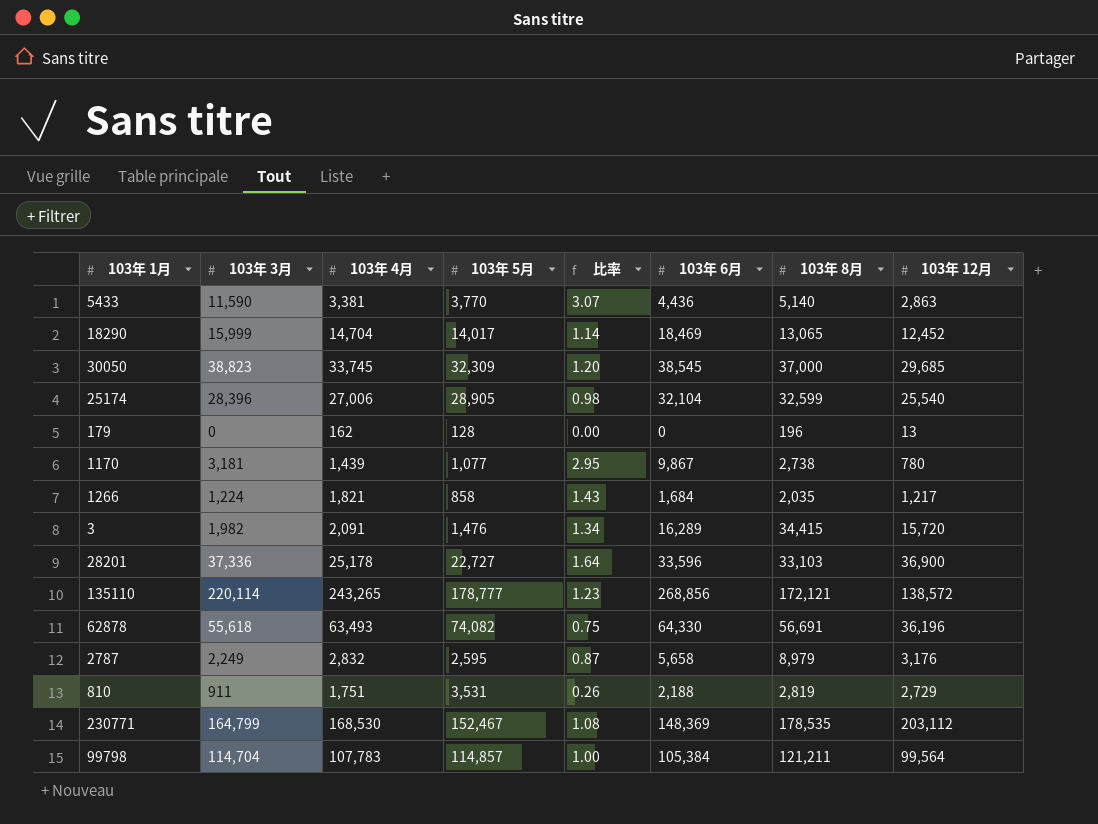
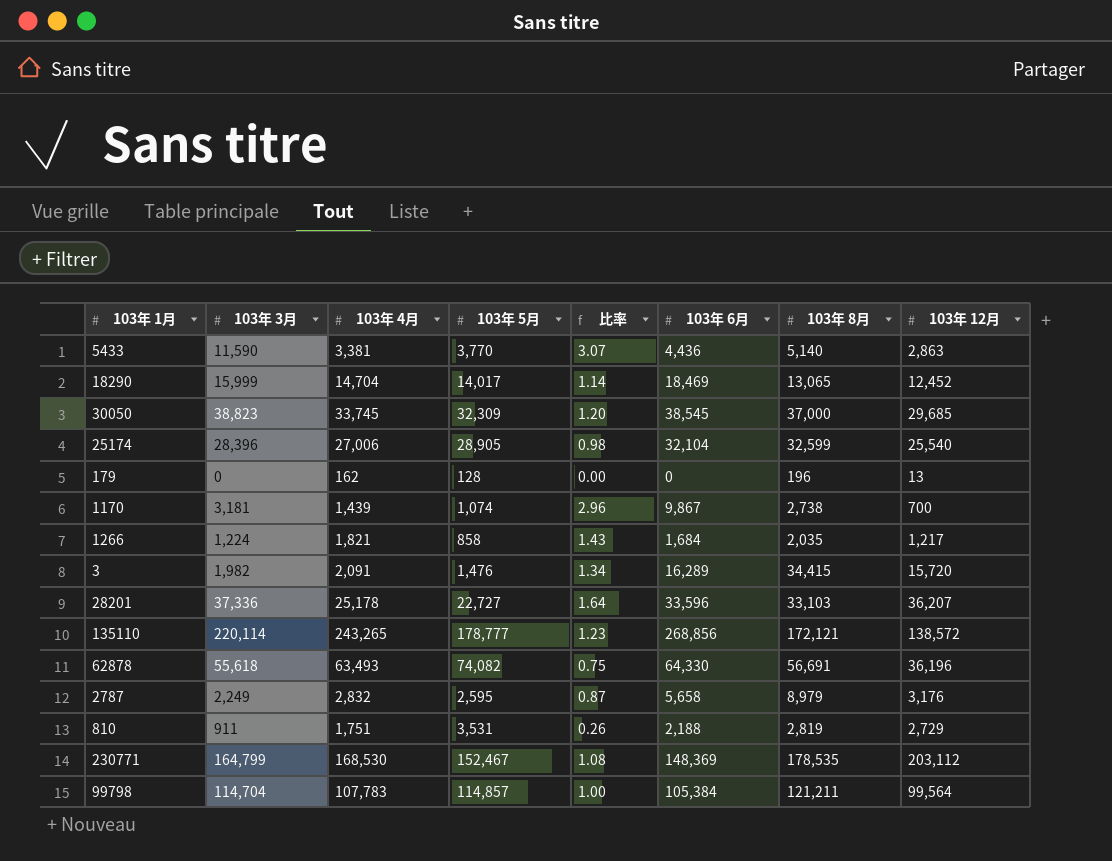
1170 | 103年 5月: 1,077 -> 1,074
1170 | 比率: 2.95 -> 2.96
1170 | 103年 12月: 780 -> 700
28201 | 103年 12月: 36,900 -> 36,207

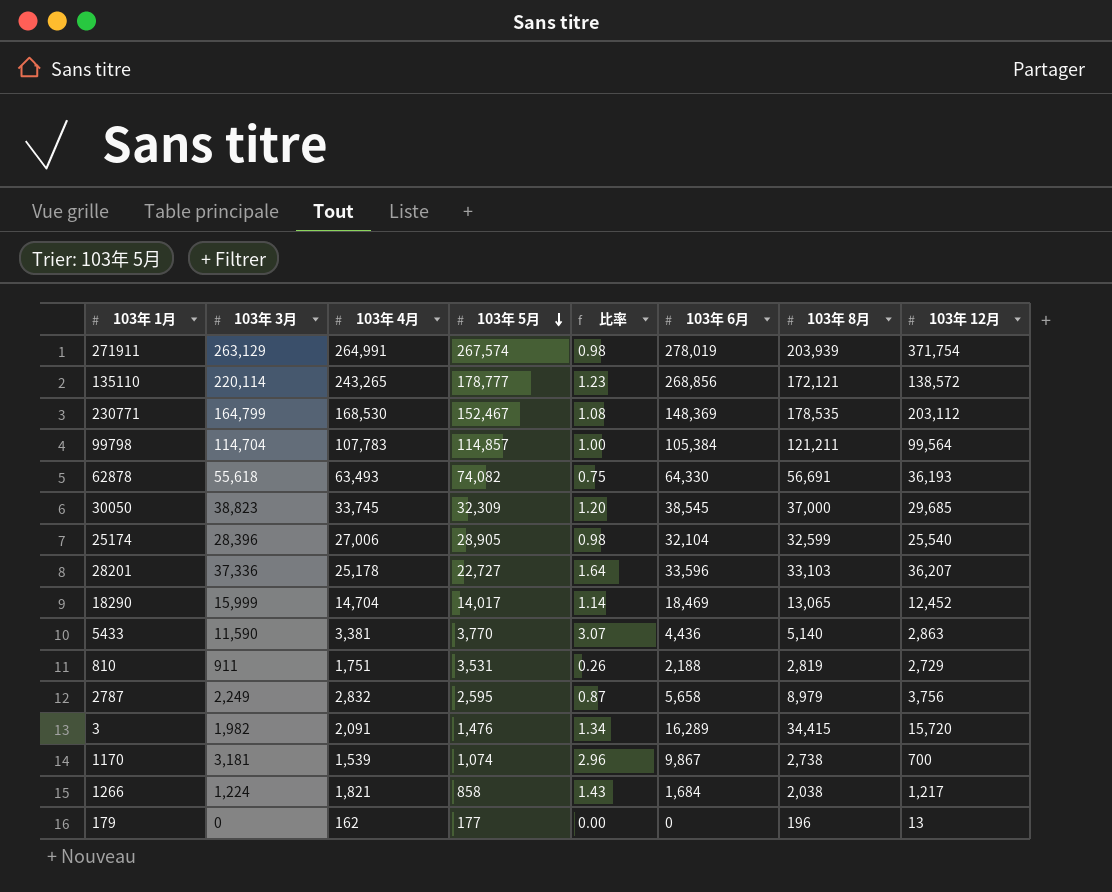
row order: none -> 103年 5月 descending
row 271911: none -> 263,129 | 264,991 | 267,574 | 0.98 | 278,019 | 203,939 | 371,754
62878 | 103年 12月: 36,196 -> 36,193
2787 | 103年 12月: 3,176 -> 3,756
1170 | 103年 4月: 1,439 -> 1,539
1266 | 103年 8月: 2,035 -> 2,038
179 | 103年 5月: 128 -> 177

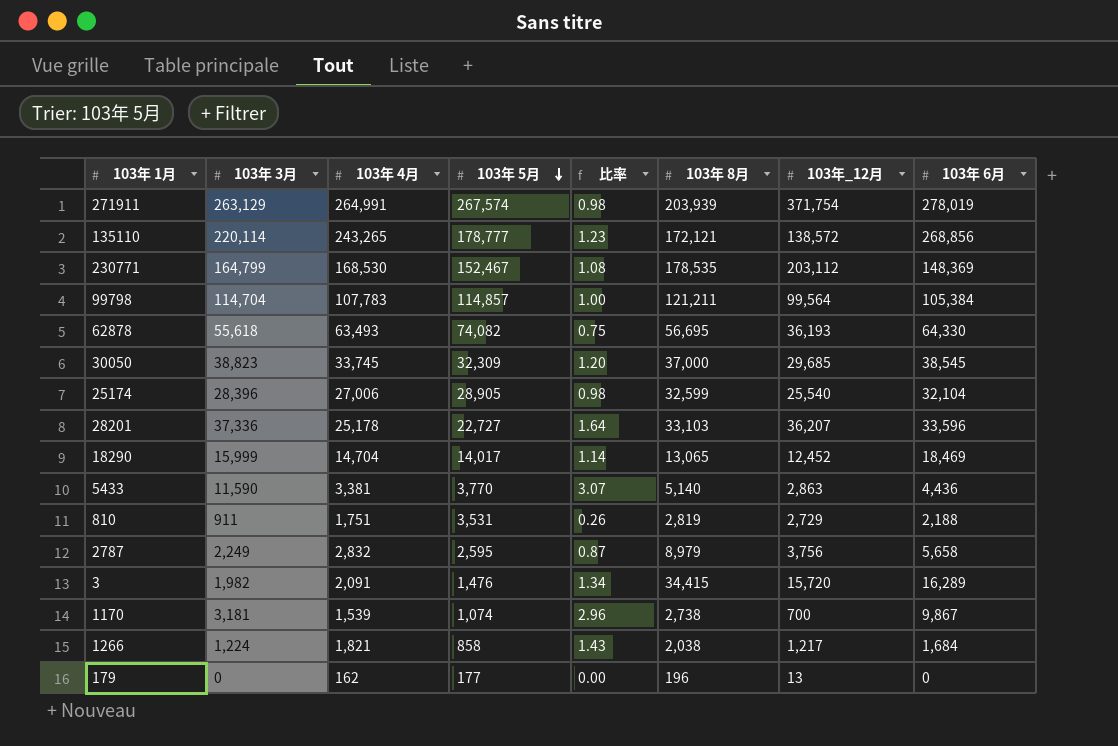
column name: 103年 12月 -> 103年_12月
column 103年 6月 | position: 6 -> 8
62878 | 103年 8月: 56,691 -> 56,695

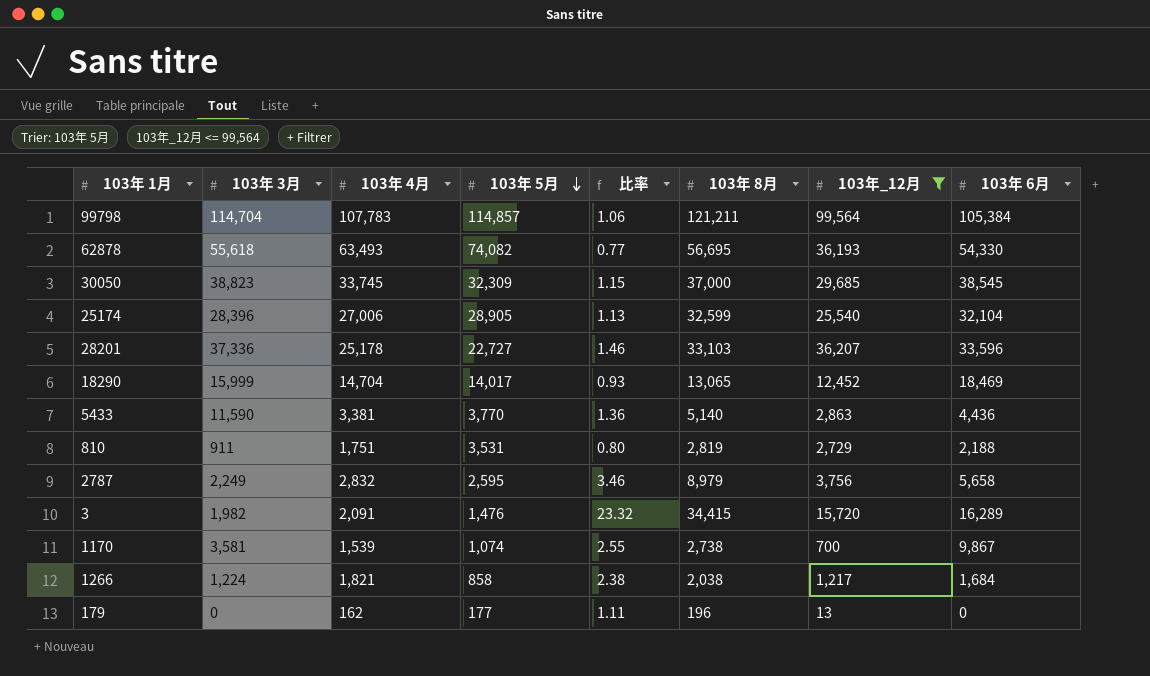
filter: none -> 103年_12月 <= 99,564
column 比率 | formula: [103年 3月] / [103年 5月] -> [103年 8月] / [103年 5月]
62878 | 103年 6月: 64,330 -> 54,330
1170 | 103年 3月: 3,181 -> 3,581

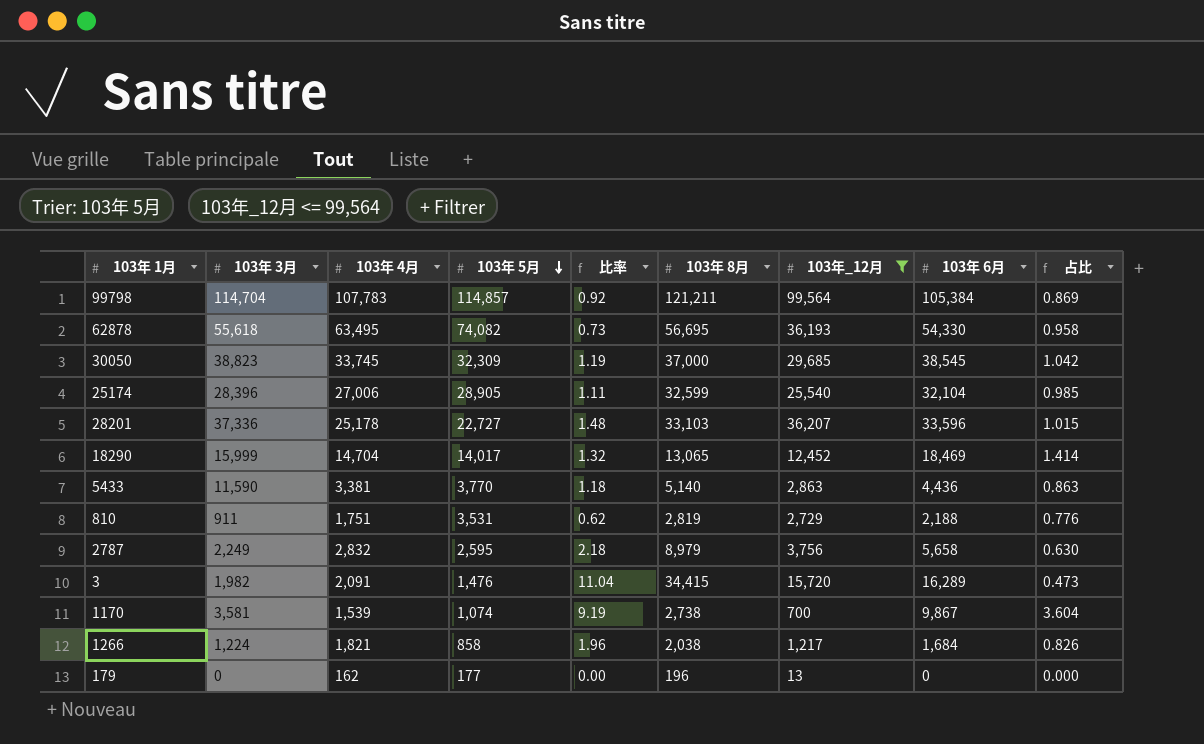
column 比率 | formula: [103年 8月] / [103年 5月] -> [103年 6月] / [103年 5月]
column 占比 | formula: none -> [103年 6月] / [103年 8月]
62878 | 103年 4月: 63,493 -> 63,495

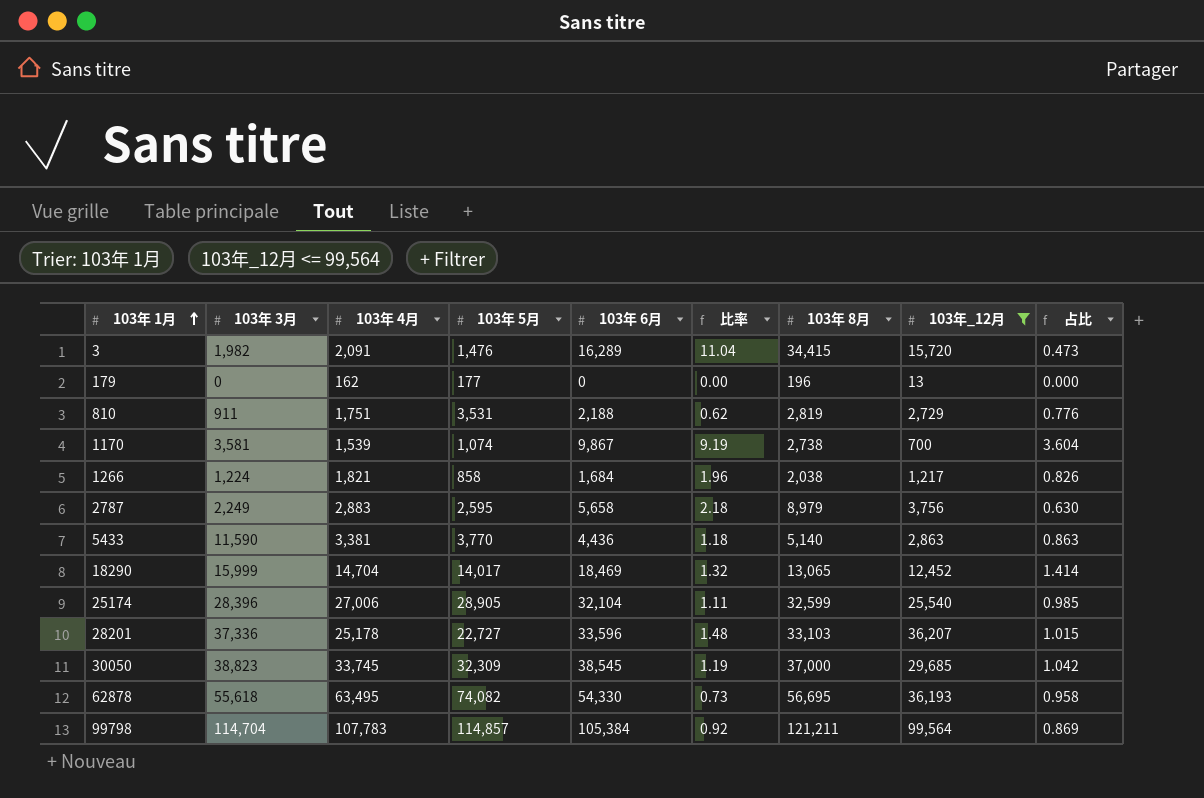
row order: 103年 5月 descending -> 103年 1月 ascending
column 103年 6月 | position: 8 -> 5
2787 | 103年 4月: 2,832 -> 2,883

